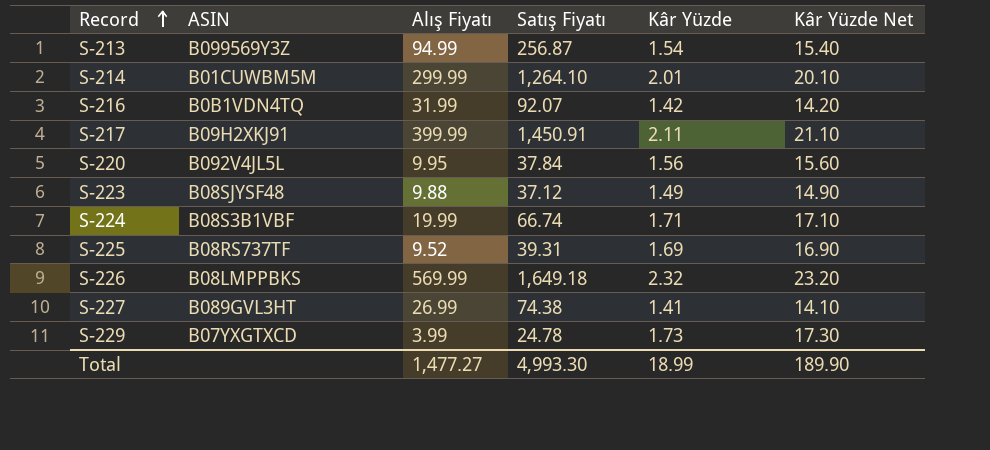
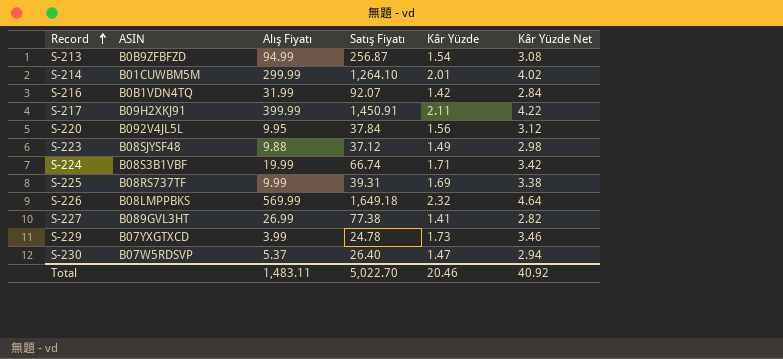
column Kâr Yüzde Net | formula: [Kâr Yüzde] * 10 -> [Kâr Yüzde] * 2
S-213 | ASIN: B099569Y3Z -> B0B9ZFBFZD
S-225 | Alış Fiyatı: 9.52 -> 9.99
S-227 | Satış Fiyatı: 74.38 -> 77.38
row S-230: none -> B07W5RDSVP | 5.37 | 26.40 | 1.47 | 2.94
Total | Alış Fiyatı: 1,477.27 -> 1,483.11
Total | Satış Fiyatı: 4,993.30 -> 5,022.70
Total | Kâr Yüzde: 18.99 -> 20.46
Total | Kâr Yüzde Net: 189.90 -> 40.92

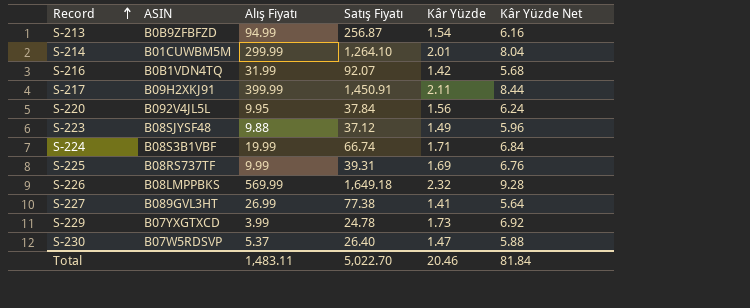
column Kâr Yüzde Net | formula: [Kâr Yüzde] * 2 -> [Kâr Yüzde] * 4
Total | Kâr Yüzde Net: 40.92 -> 81.84

